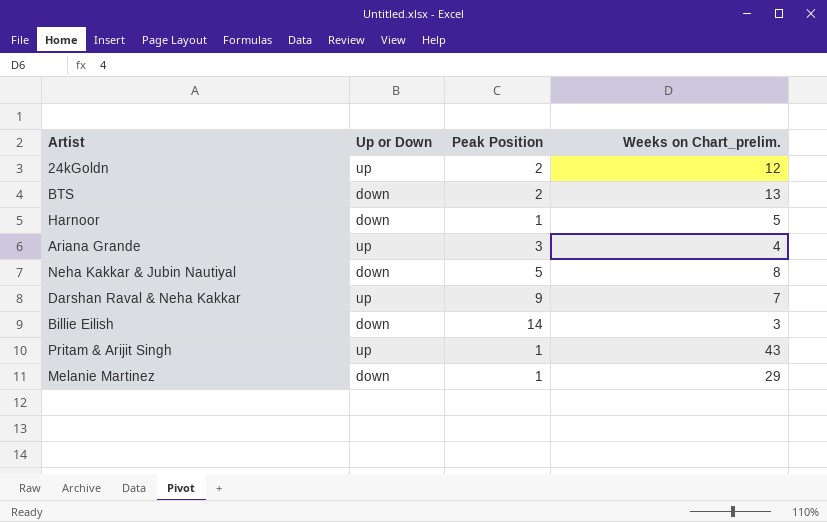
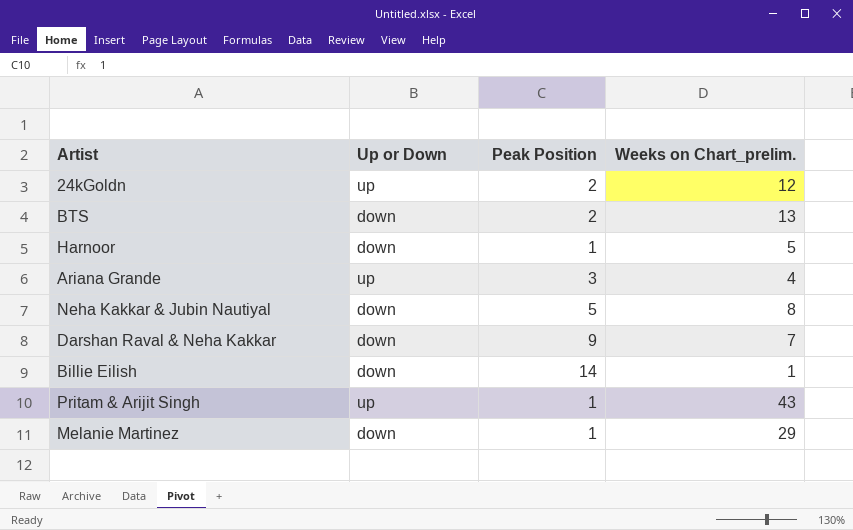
Darshan Raval & Neha Kakkar | Up or Down: up -> down
Billie Eilish | Weeks on Chart_prelim.: 3 -> 1

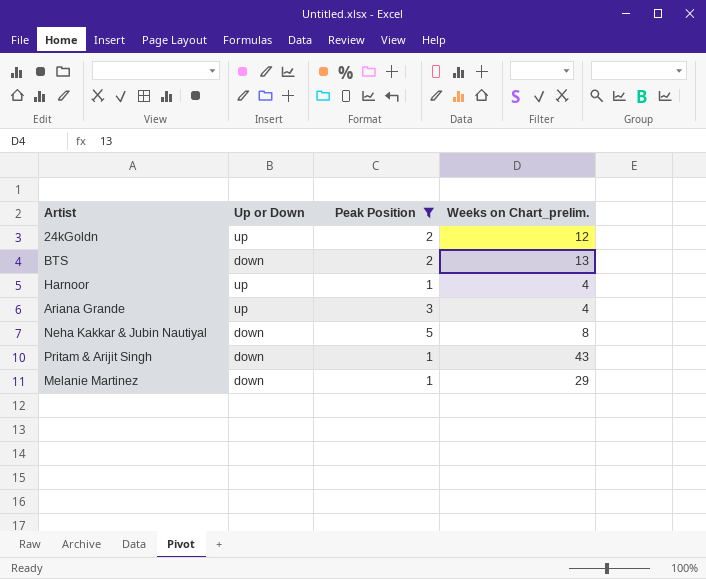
filter: none -> Peak Position <= 5
Harnoor | Up or Down: down -> up
Harnoor | Weeks on Chart_prelim.: 5 -> 4
Pritam & Arijit Singh | Up or Down: up -> down

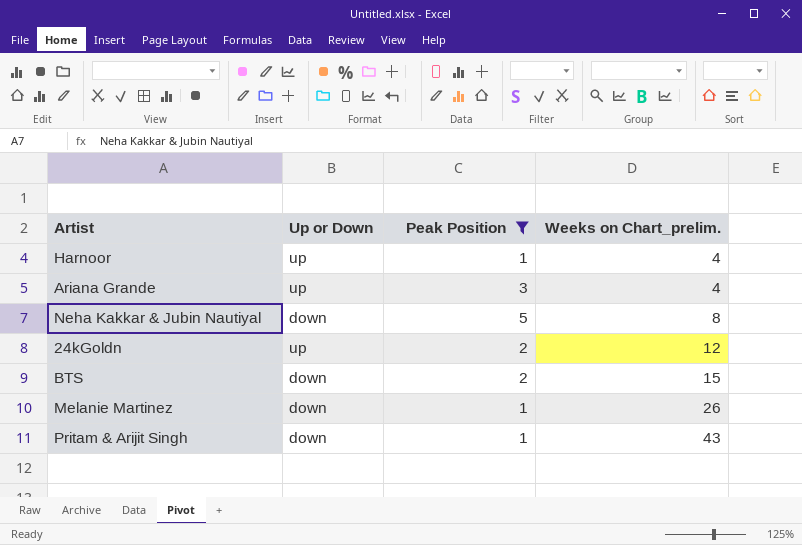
row order: none -> Weeks on Chart_prelim. ascending
BTS | Weeks on Chart_prelim.: 13 -> 15
Melanie Martinez | Weeks on Chart_prelim.: 29 -> 26

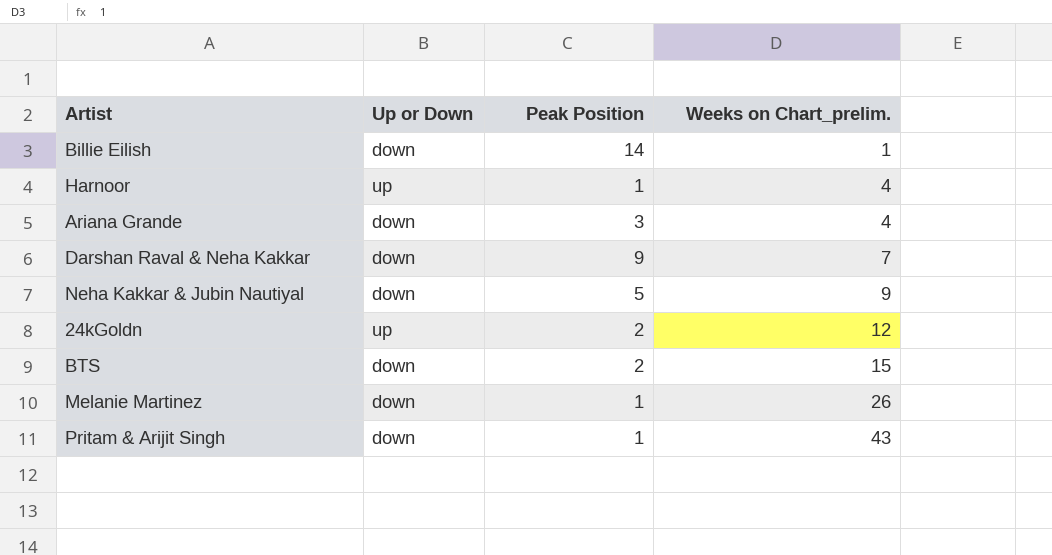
filter: Peak Position <= 5 -> none
Ariana Grande | Up or Down: up -> down
Neha Kakkar & Jubin Nautiyal | Weeks on Chart_prelim.: 8 -> 9

